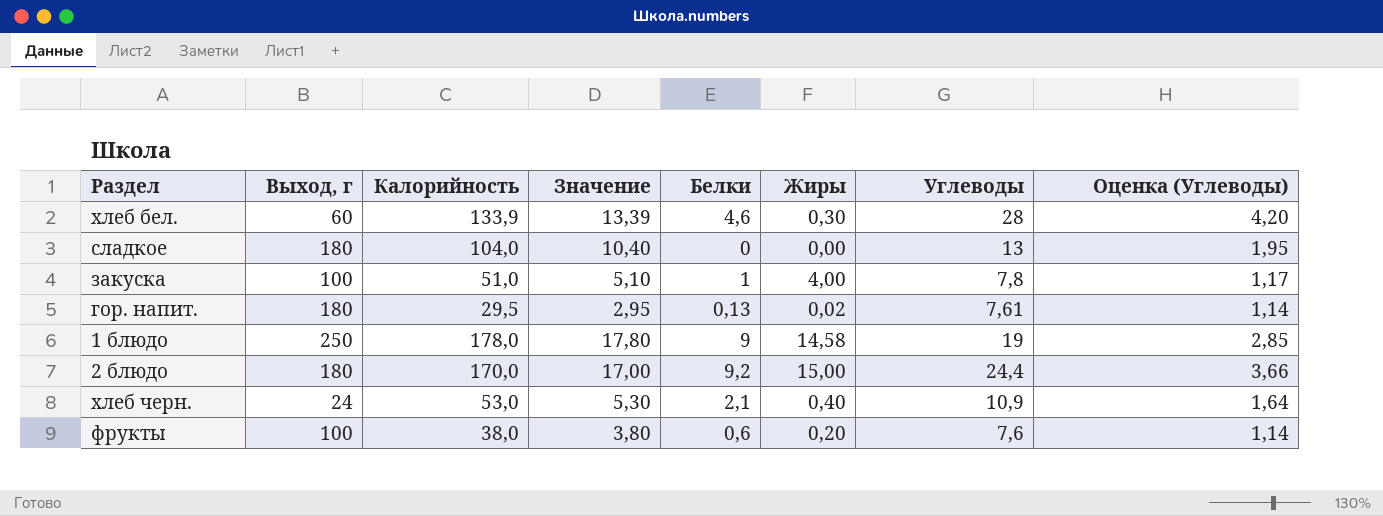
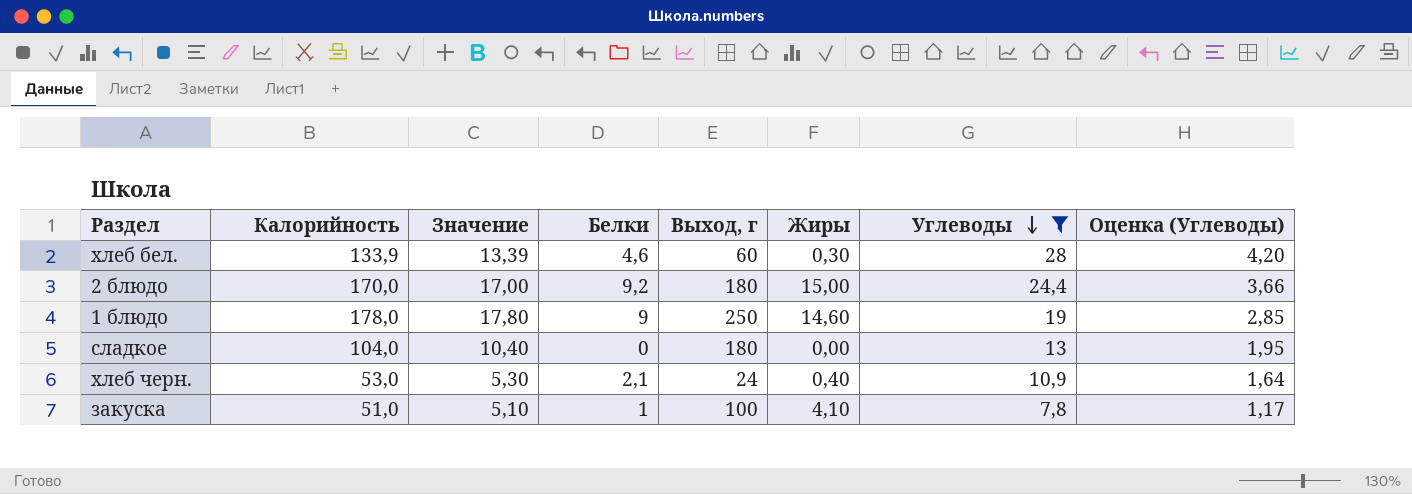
filter: none -> Углеводы >= 7,8
row order: none -> Углеводы descending
column Выход, г | position: 2 -> 5
1 блюдо | Жиры: 14,58 -> 14,60
закуска | Жиры: 4,00 -> 4,10

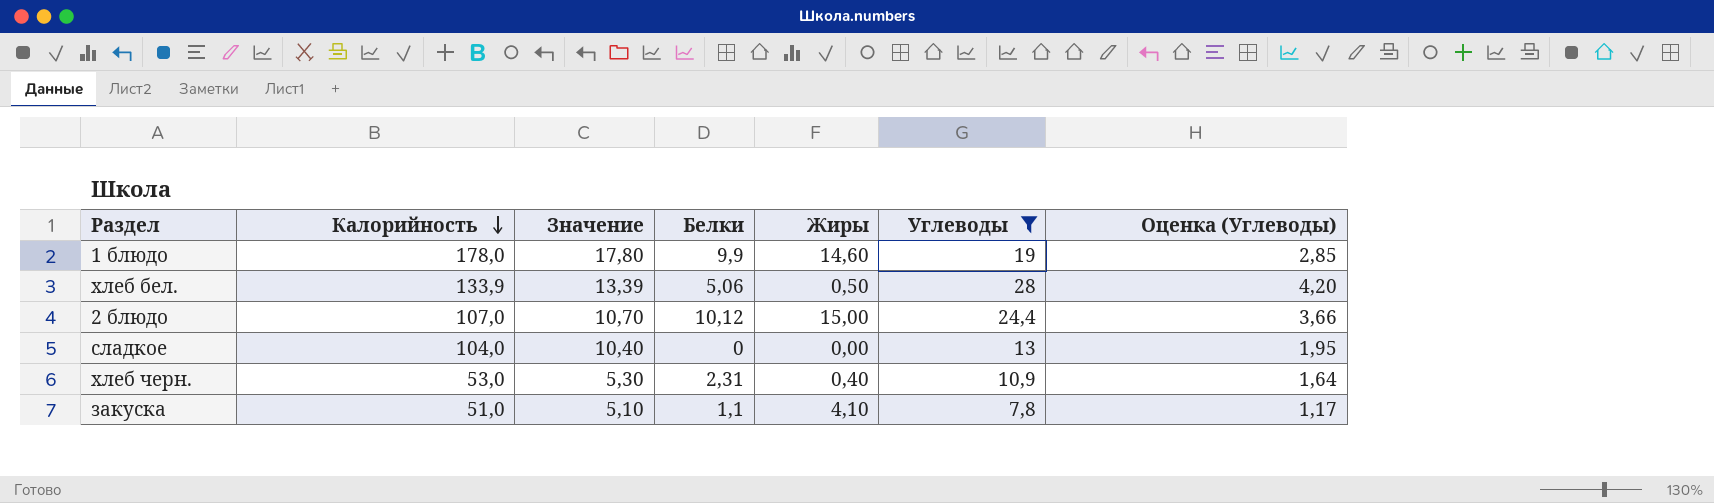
row order: Углеводы descending -> Калорийность descending
column Выход, г | position: 5 -> none
1 блюдо | Белки: 9 -> 9,9
хлеб бел. | Белки: 4,6 -> 5,06
хлеб бел. | Жиры: 0,30 -> 0,50
2 блюдо | Калорийность: 170,0 -> 107,0
2 блюдо | Значение: 17,00 -> 10,70
2 блюдо | Белки: 9,2 -> 10,12
хлеб черн. | Белки: 2,1 -> 2,31
закуска | Белки: 1 -> 1,1

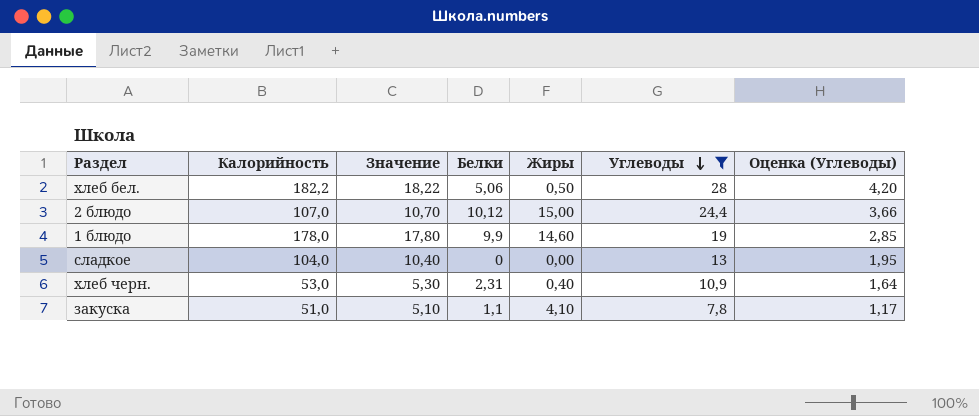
row order: Калорийность descending -> Углеводы descending
хлеб бел. | Калорийность: 133,9 -> 182,2
хлеб бел. | Значение: 13,39 -> 18,22

